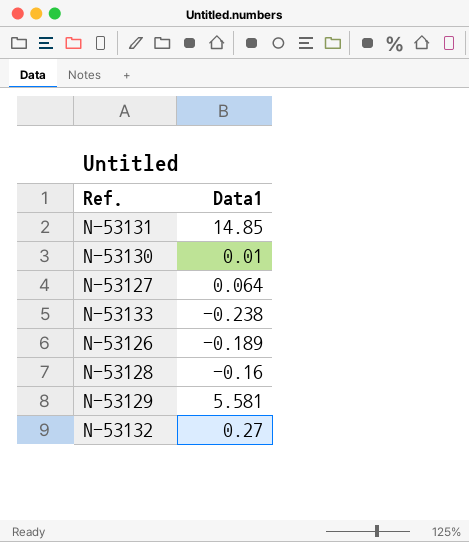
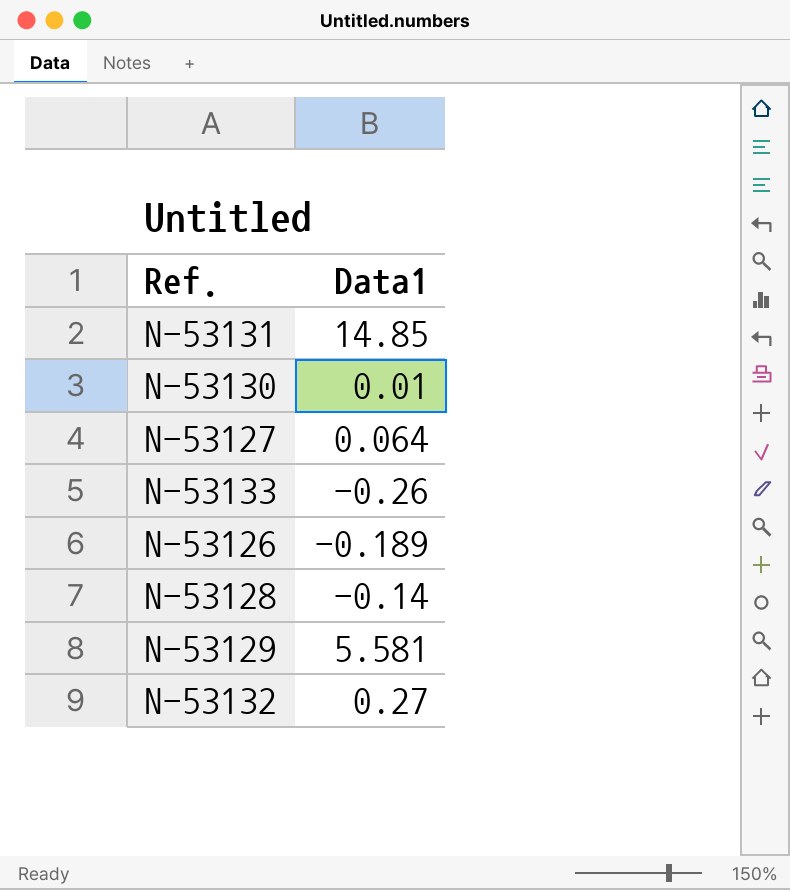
N-53133 | Data1: -0.238 -> -0.26
N-53128 | Data1: -0.16 -> -0.14

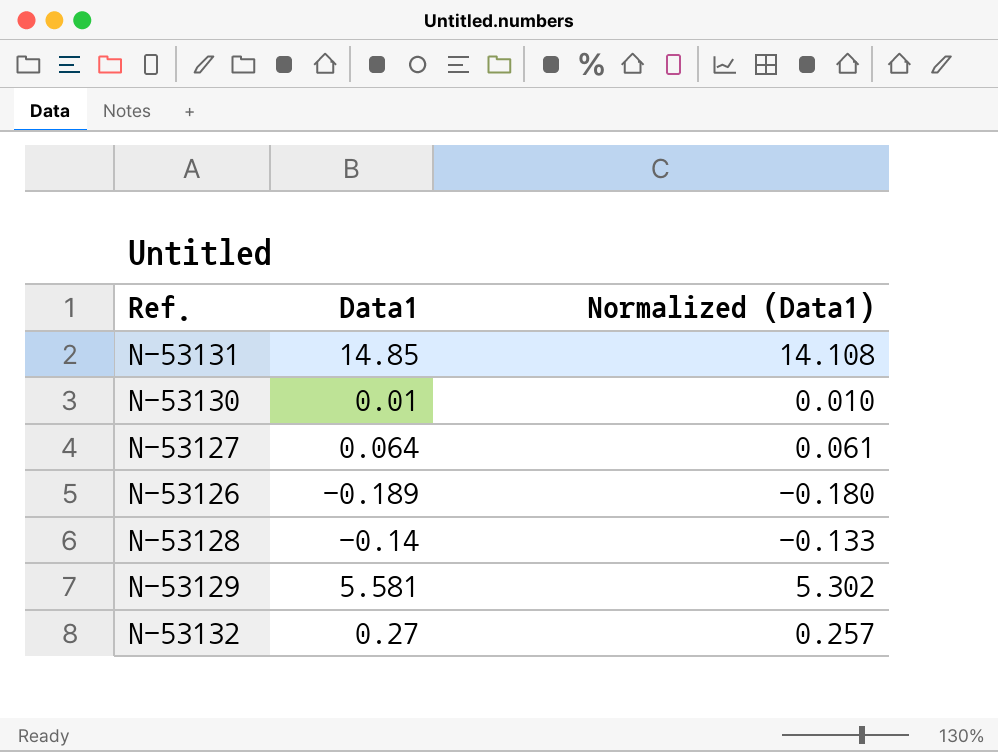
column Normalized (Data1) | formula: none -> [Data1] * 0.95
row N-53133: -0.26 -> none

